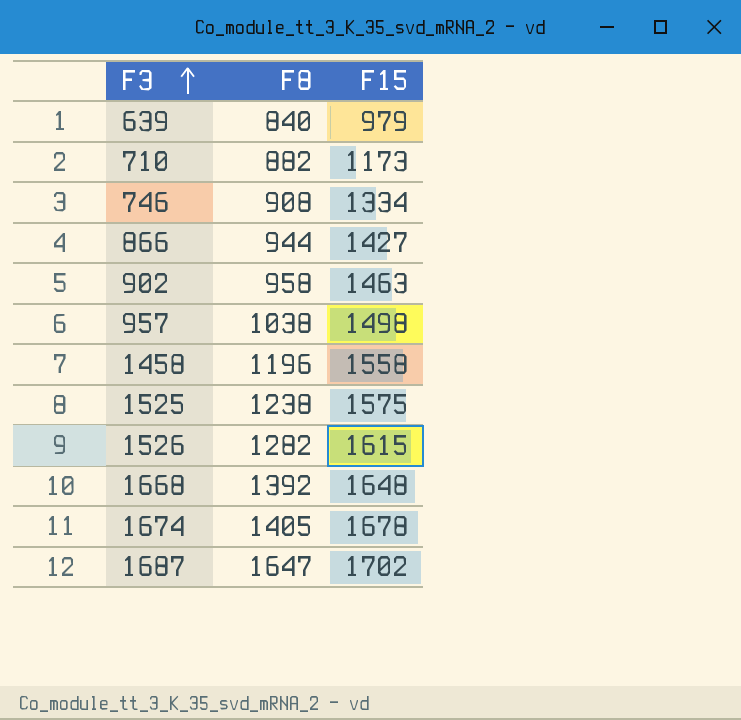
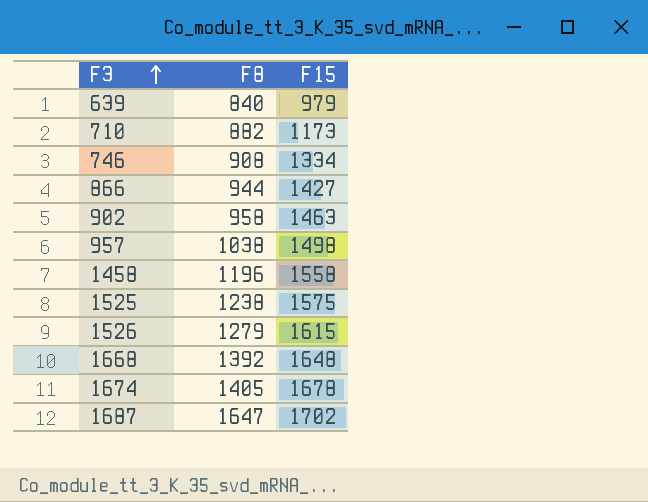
1526 | F8: 1282 -> 1279

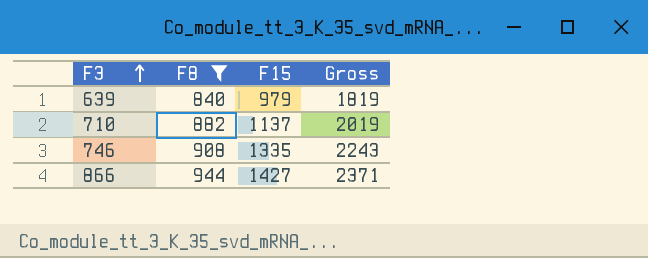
filter: none -> F8 <= 944
column Gross | formula: none -> [F8] + [F15]
710 | F15: 1173 -> 1137
746 | F15: 1334 -> 1335

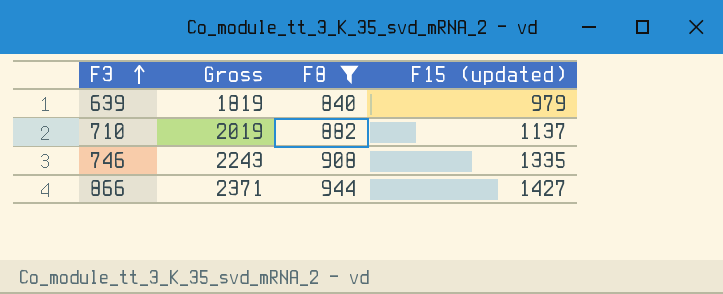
column Gross | position: 4 -> 2
column name: F15 -> F15 (updated)

